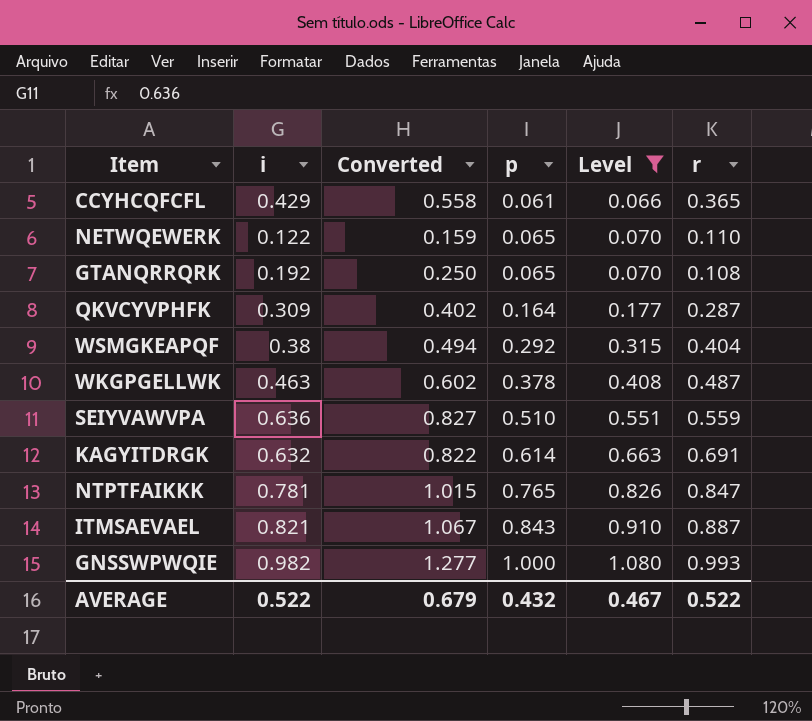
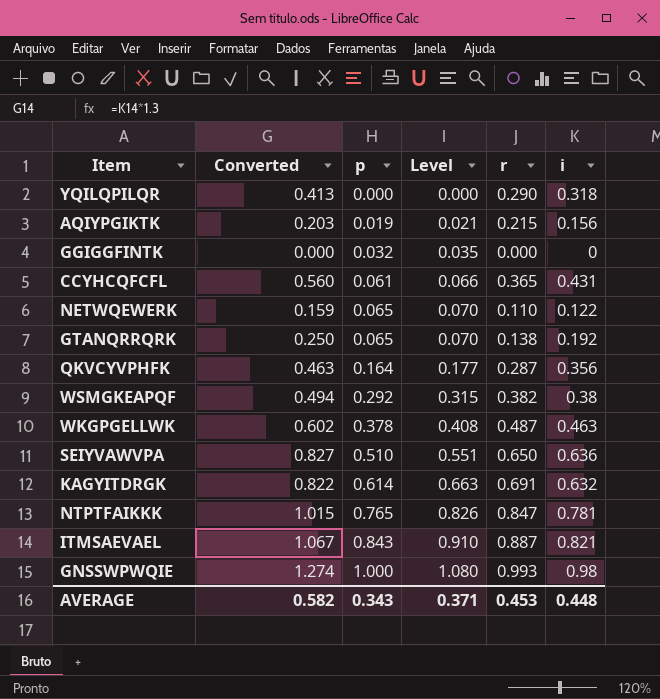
filter: Level >= 0.066 -> none
column i | position: 2 -> 6
CCYHCQFCFL | Converted: 0.558 -> 0.560
CCYHCQFCFL | i: 0.429 -> 0.431
GTANQRRQRK | r: 0.108 -> 0.138
QKVCYVPHFK | Converted: 0.402 -> 0.463
QKVCYVPHFK | i: 0.309 -> 0.356
WSMGKEAPQF | r: 0.404 -> 0.382
SEIYVAWVPA | r: 0.559 -> 0.650
GNSSWPWQIE | Converted: 1.277 -> 1.274
GNSSWPWQIE | i: 0.982 -> 0.98
AVERAGE | Converted: 0.679 -> 0.582
AVERAGE | p: 0.432 -> 0.343
AVERAGE | Level: 0.467 -> 0.371
AVERAGE | r: 0.522 -> 0.453
AVERAGE | i: 0.522 -> 0.448

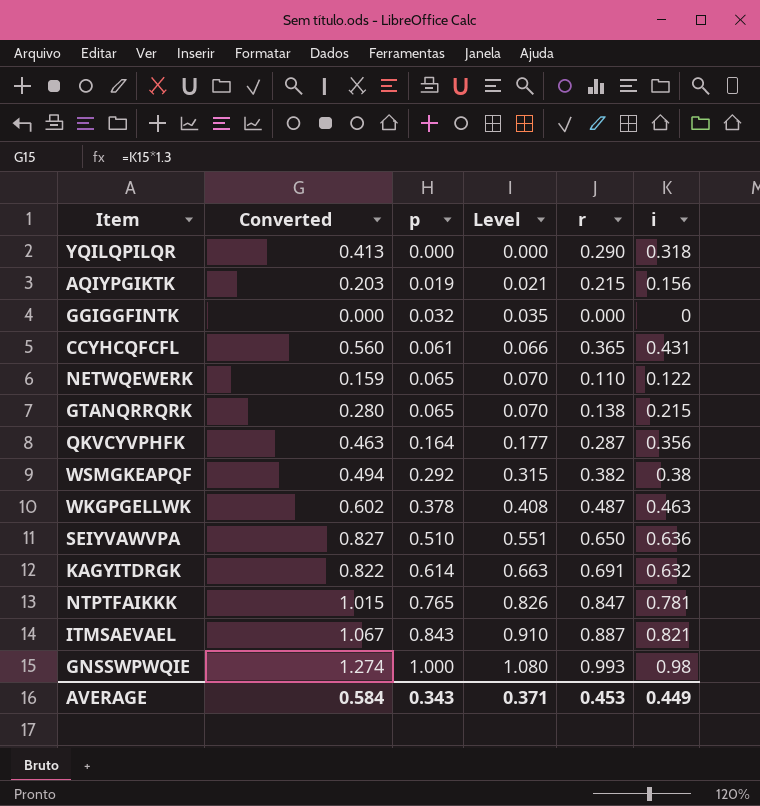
GTANQRRQRK | Converted: 0.250 -> 0.280
GTANQRRQRK | i: 0.192 -> 0.215
AVERAGE | Converted: 0.582 -> 0.584
AVERAGE | i: 0.448 -> 0.449

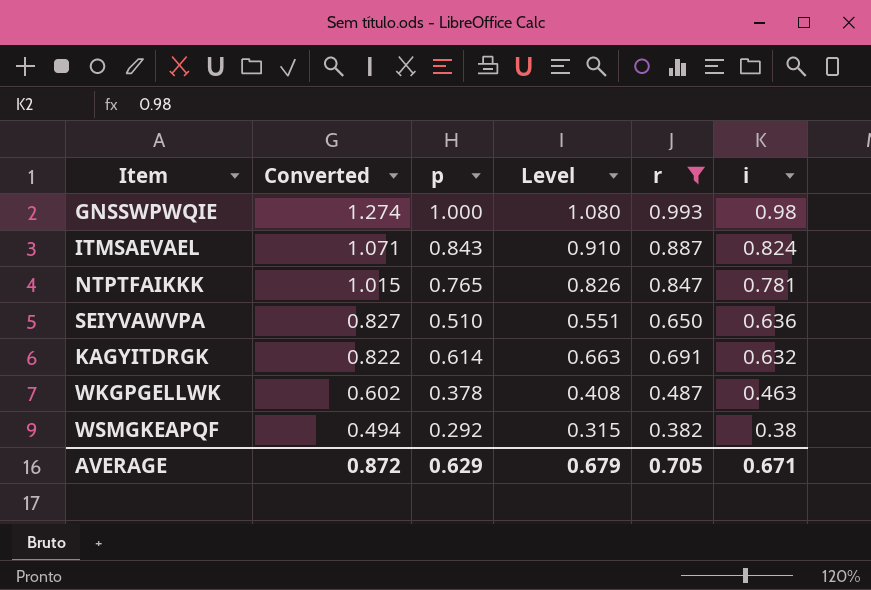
filter: none -> r >= 0.382
row order: p ascending -> Converted descending
ITMSAEVAEL | Converted: 1.067 -> 1.071
ITMSAEVAEL | i: 0.821 -> 0.824
AVERAGE | Converted: 0.584 -> 0.872
AVERAGE | p: 0.343 -> 0.629
AVERAGE | Level: 0.371 -> 0.679
AVERAGE | r: 0.453 -> 0.705
AVERAGE | i: 0.449 -> 0.671

